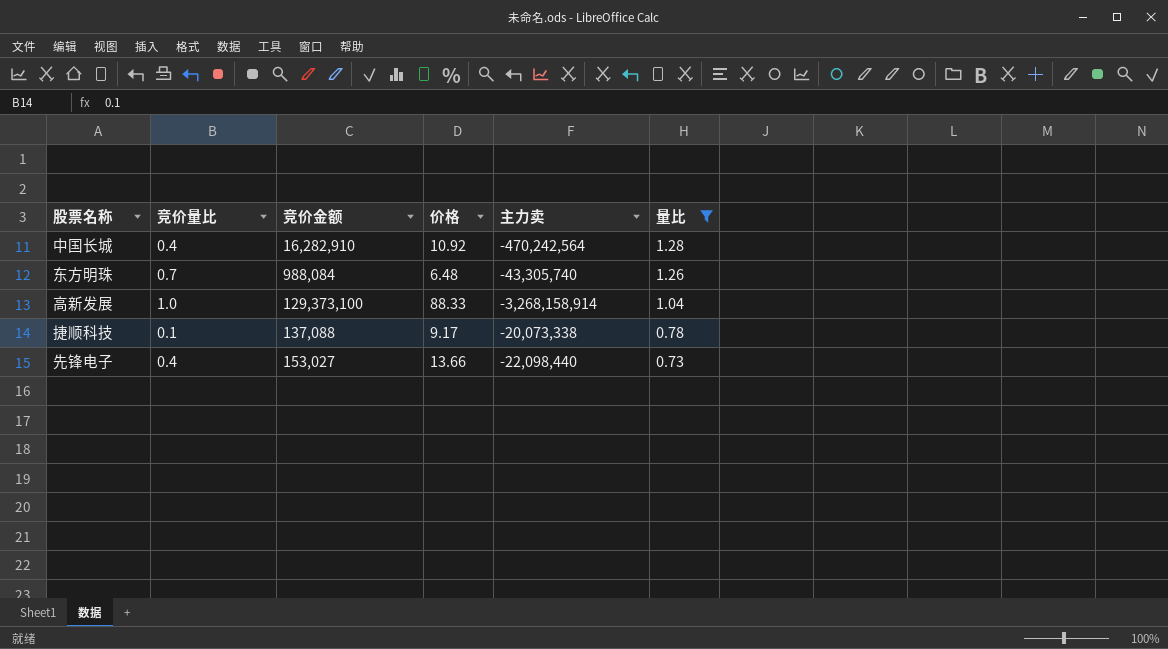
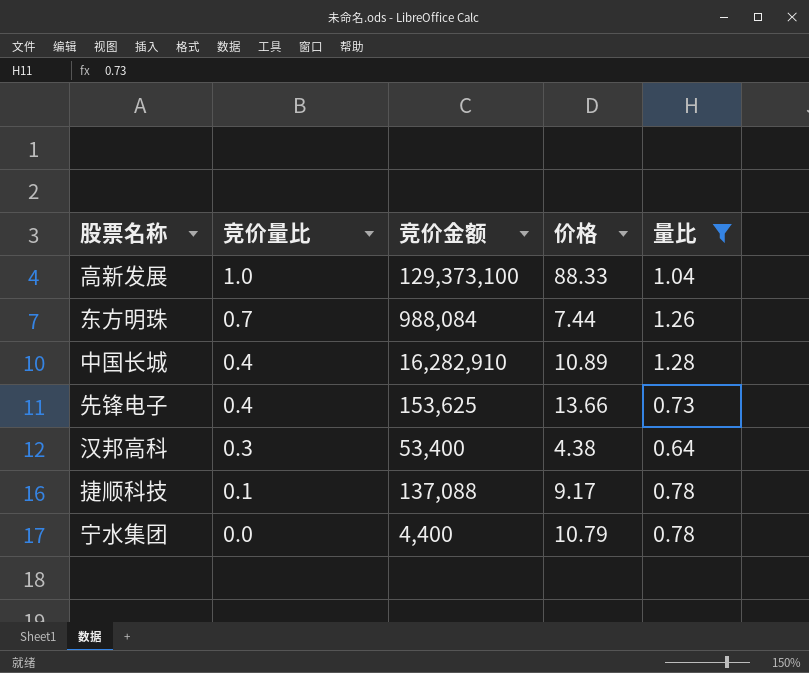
row order: 量比 descending -> 竞价量比 descending
column 主力卖 | position: 5 -> none
东方明珠 | 价格: 6.48 -> 7.44
中国长城 | 价格: 10.92 -> 10.89
先锋电子 | 竞价金额: 153,027 -> 153,625
row 汉邦高科: none -> 0.3 | 53,400 | 4.38 | 0.64
row 宁水集团: none -> 0.0 | 4,400 | 10.79 | 0.78

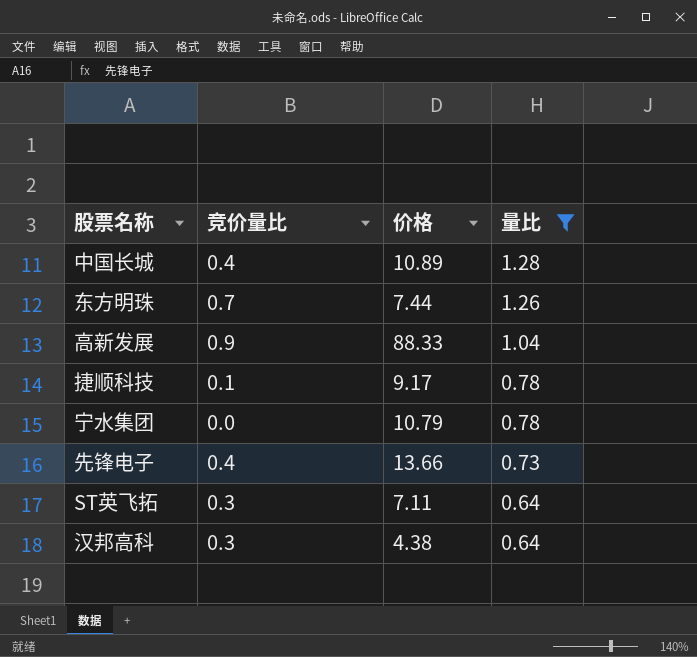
row order: 竞价量比 descending -> 量比 descending
column 竞价金额 | position: 3 -> none
高新发展 | 竞价量比: 1.0 -> 0.9
row ST英飞拓: none -> 0.3 | 7.11 | 0.64

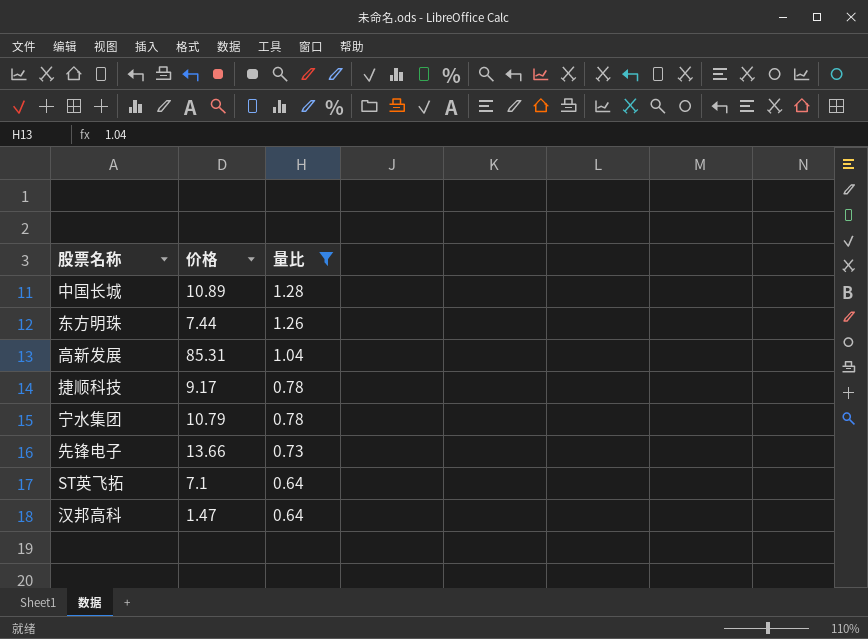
column 竞价量比 | position: 2 -> none
高新发展 | 价格: 88.33 -> 85.31
ST英飞拓 | 价格: 7.11 -> 7.1
汉邦高科 | 价格: 4.38 -> 1.47

